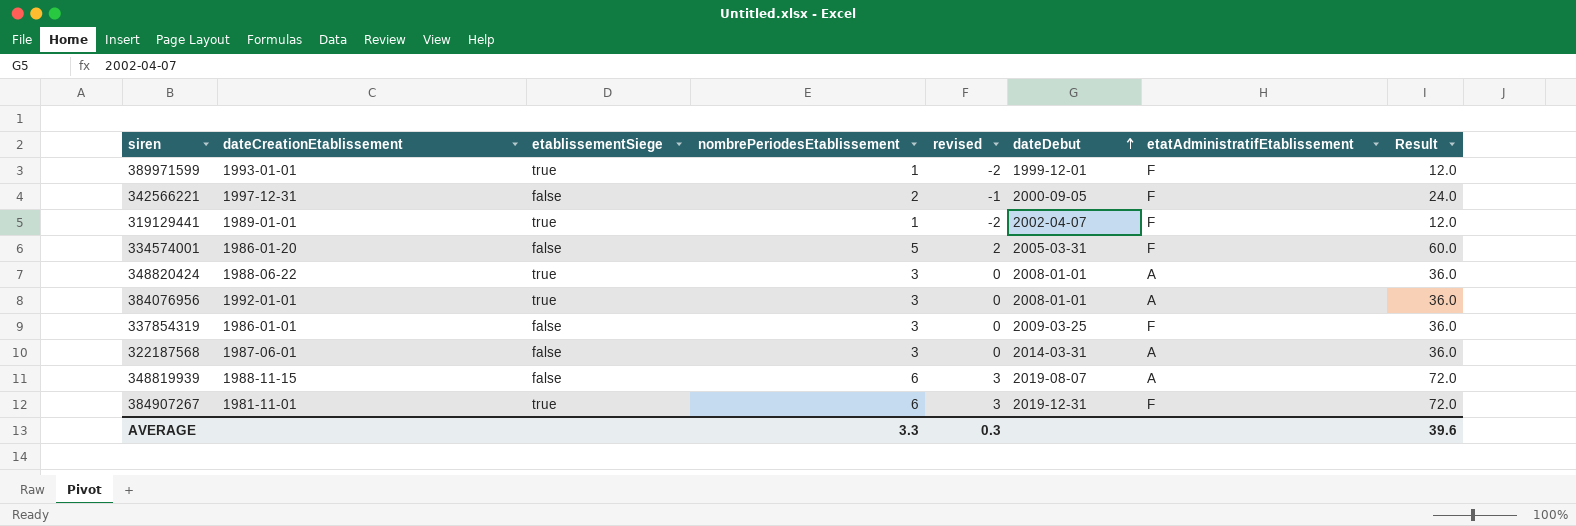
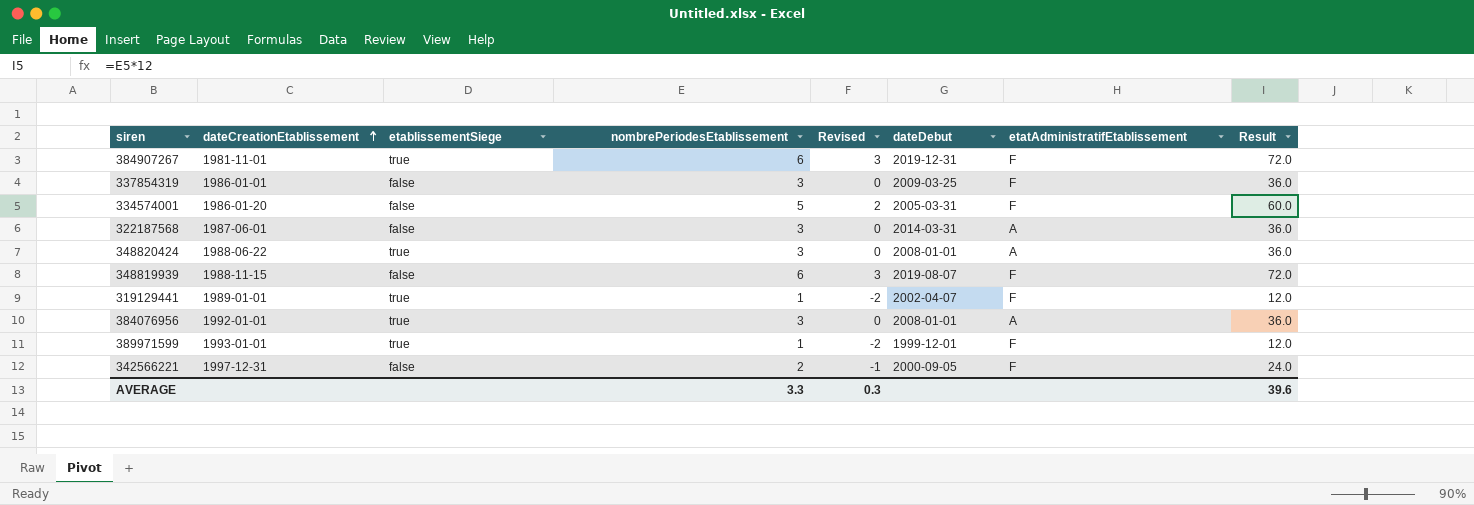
row order: dateDebut ascending -> dateCreationEtablissement ascending
column name: revised -> Revised
348819939 | etatAdministratifEtablissement: A -> F

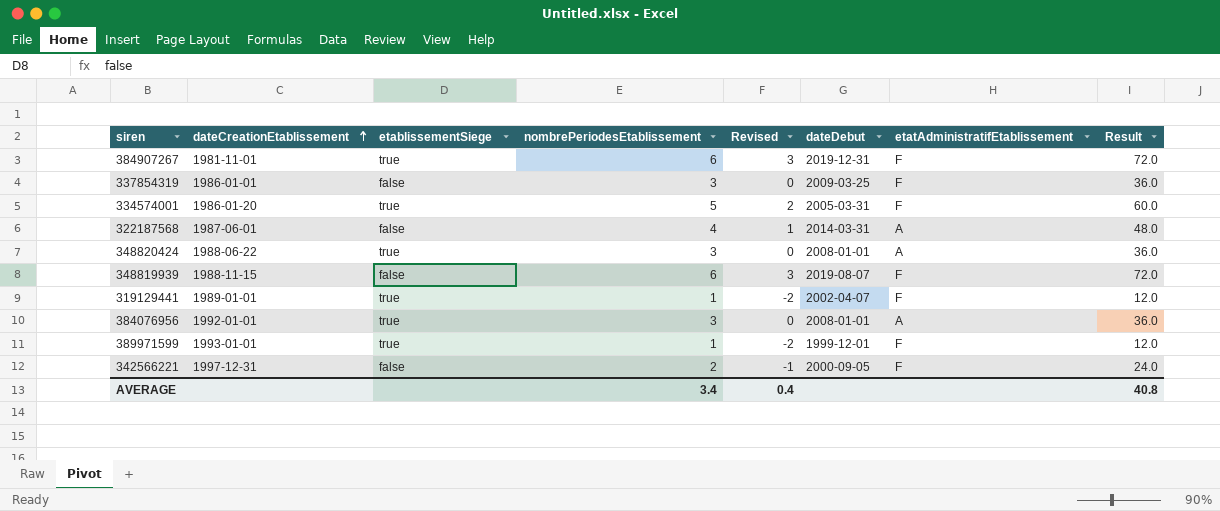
334574001 | etablissementSiege: false -> true
322187568 | nombrePeriodesEtablissement: 3 -> 4
322187568 | Revised: 0 -> 1
322187568 | Result: 36.0 -> 48.0
AVERAGE | nombrePeriodesEtablissement: 3.3 -> 3.4
AVERAGE | Revised: 0.3 -> 0.4
AVERAGE | Result: 39.6 -> 40.8

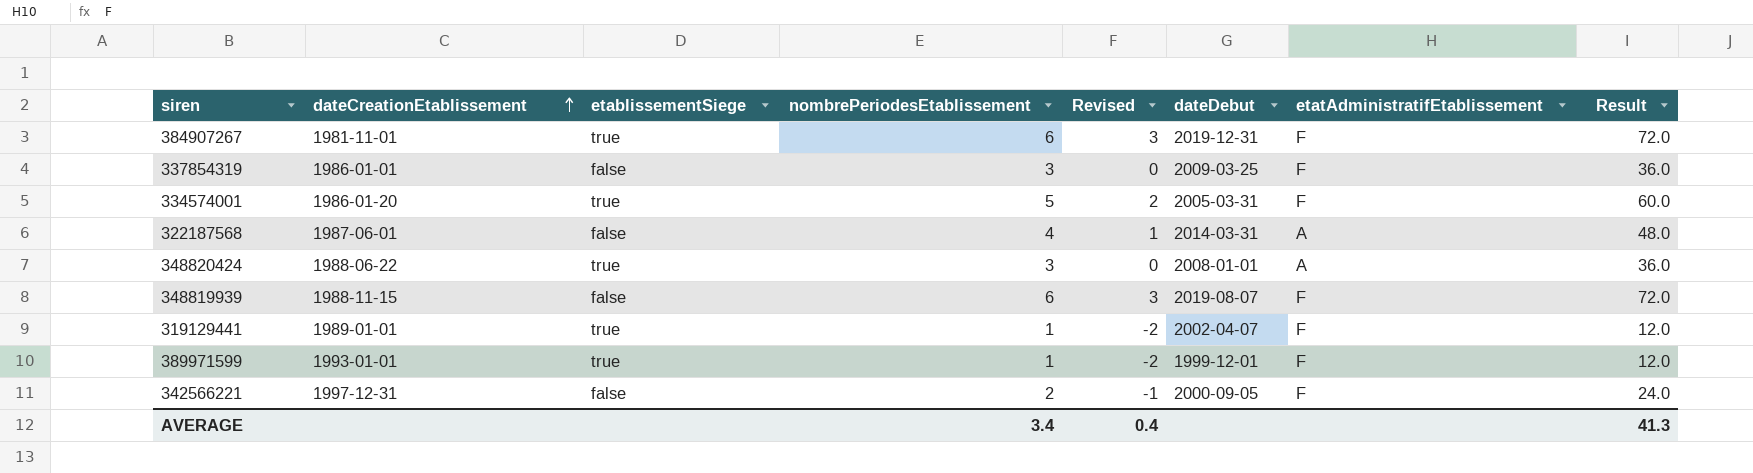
row 384076956: 1992-01-01 | true | 3 | 0 | 2008-01-01 | A | 36.0 -> none
AVERAGE | Result: 40.8 -> 41.3

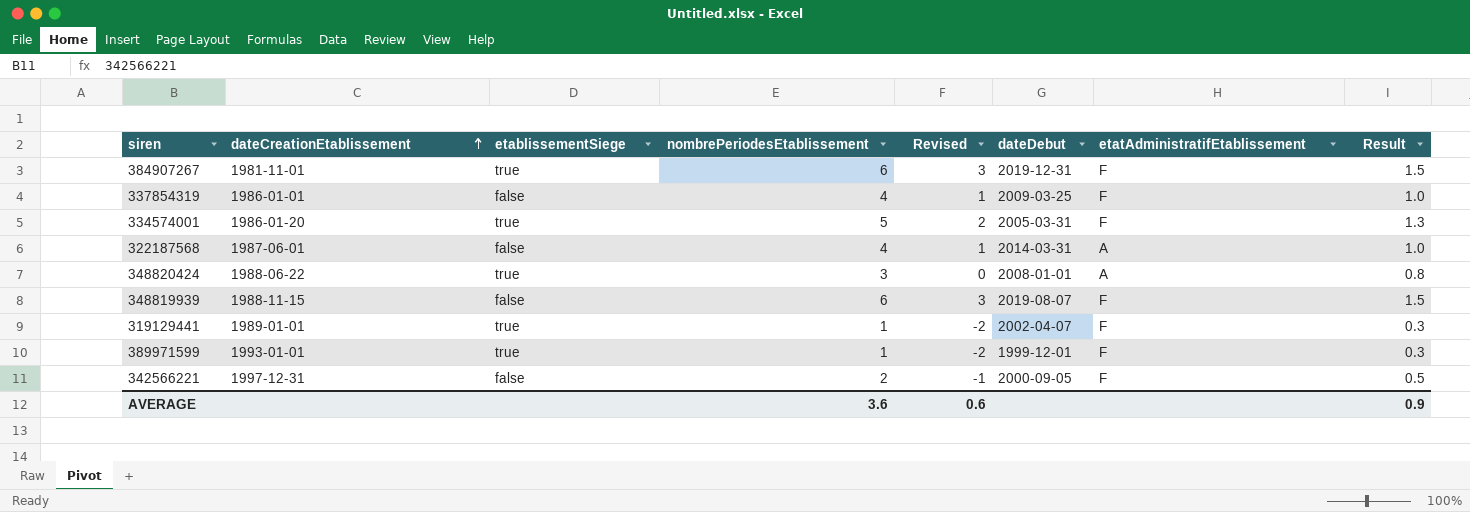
column Result | formula: [nombrePeriodesEtablissement] * 12 -> [nombrePeriodesEtablissement] * 0.25
337854319 | nombrePeriodesEtablissement: 3 -> 4
337854319 | Revised: 0 -> 1
AVERAGE | nombrePeriodesEtablissement: 3.4 -> 3.6
AVERAGE | Revised: 0.4 -> 0.6
AVERAGE | Result: 41.3 -> 0.9

